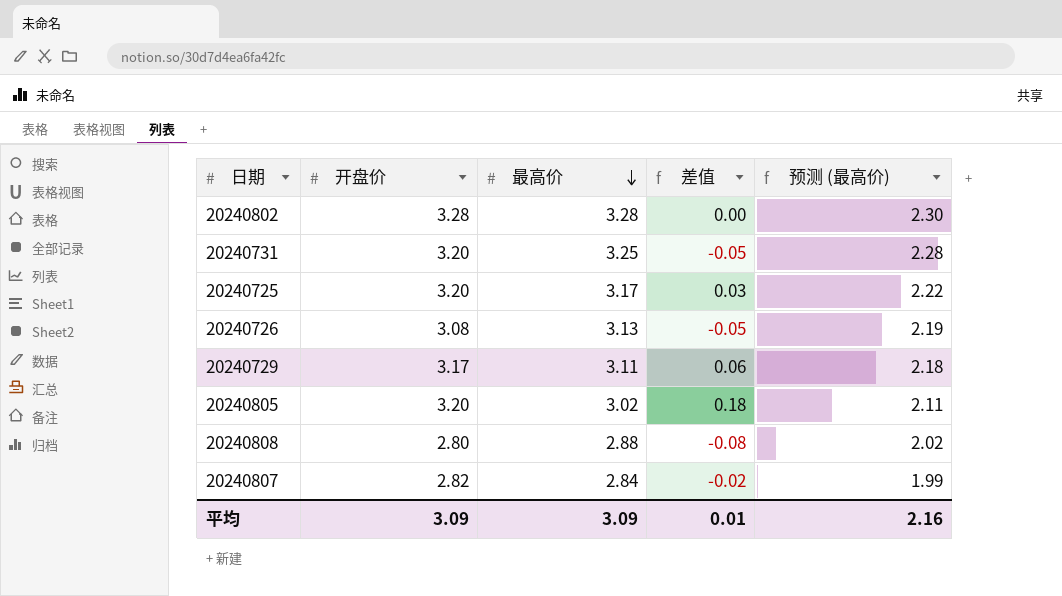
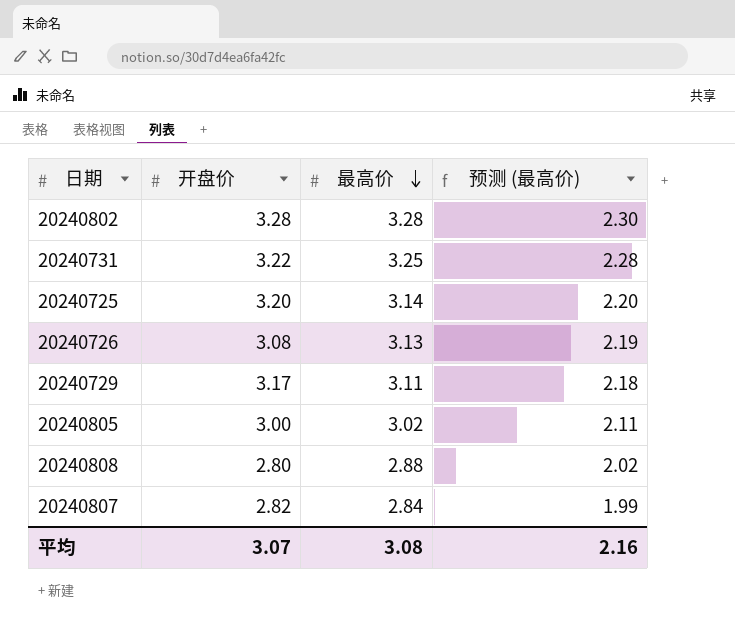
column 差值 | formula: [开盘价] - [最高价] -> none
20240731 | 开盘价: 3.20 -> 3.22
20240725 | 最高价: 3.17 -> 3.14
20240725 | 预测 (最高价): 2.22 -> 2.20
20240805 | 开盘价: 3.20 -> 3.00
平均 | 开盘价: 3.09 -> 3.07
平均 | 最高价: 3.09 -> 3.08

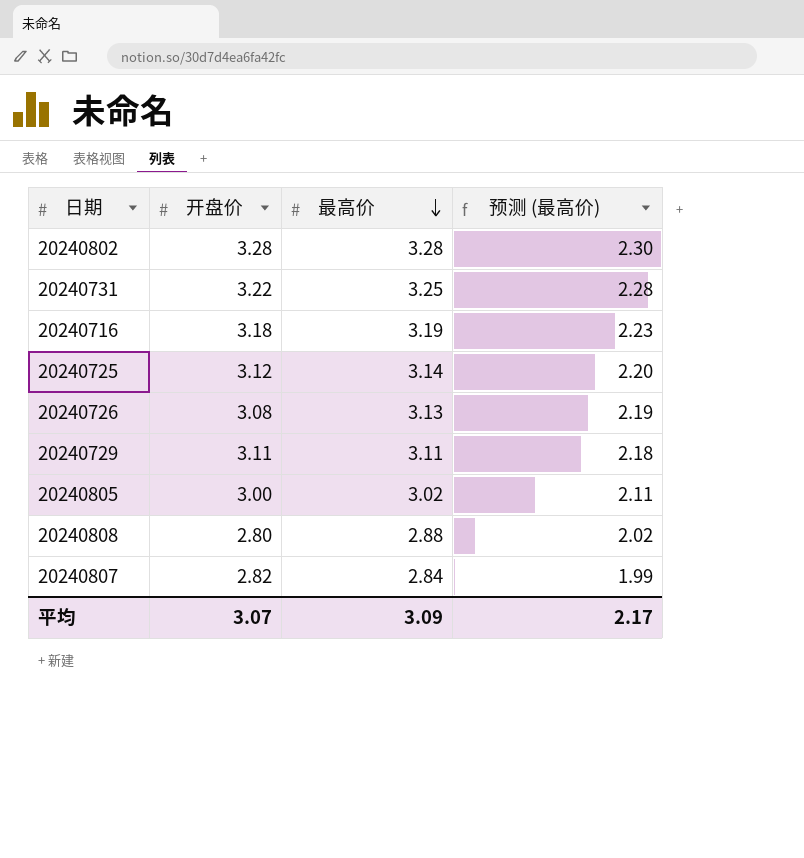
row 20240716: none -> 3.18 | 3.19 | 2.23
20240725 | 开盘价: 3.20 -> 3.12
20240729 | 开盘价: 3.17 -> 3.11
平均 | 最高价: 3.08 -> 3.09
平均 | 预测 (最高价): 2.16 -> 2.17

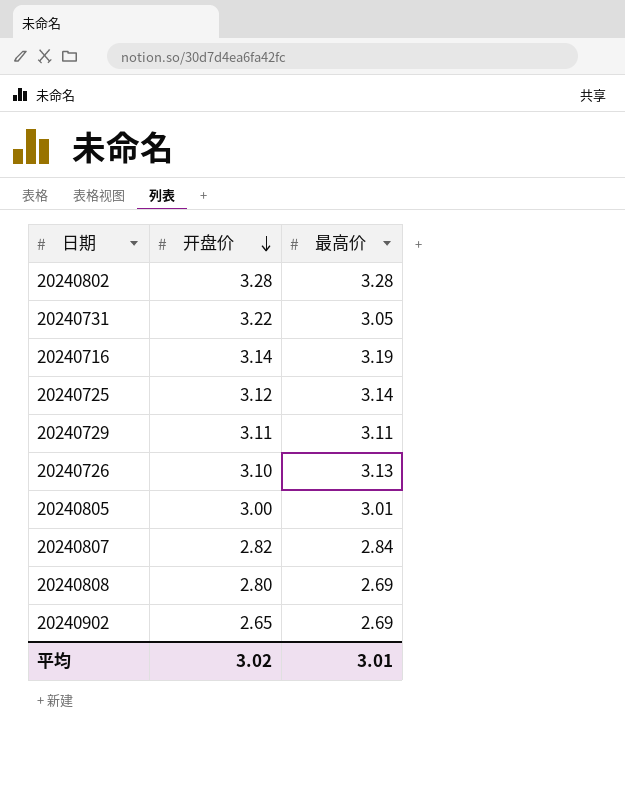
row order: 最高价 descending -> 开盘价 descending
column 预测 (最高价) | formula: [最高价] * 0.7 -> none
20240731 | 最高价: 3.25 -> 3.05
20240716 | 开盘价: 3.18 -> 3.14
20240726 | 开盘价: 3.08 -> 3.10
20240805 | 最高价: 3.02 -> 3.01
20240808 | 最高价: 2.88 -> 2.69
row 20240902: none -> 2.65 | 2.69
平均 | 开盘价: 3.07 -> 3.02
平均 | 最高价: 3.09 -> 3.01

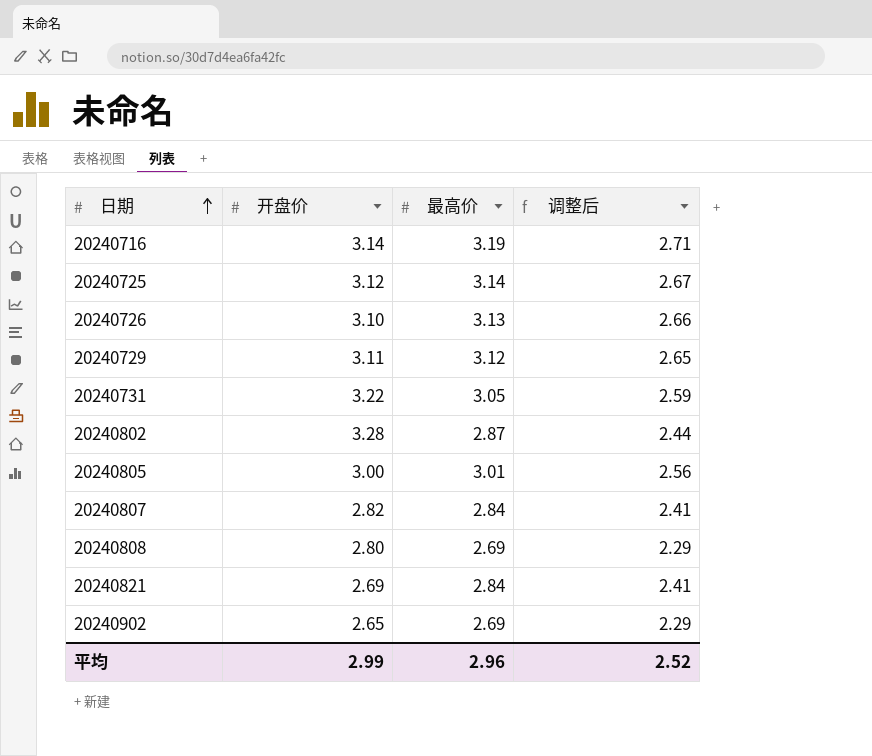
row order: 开盘价 descending -> 日期 ascending
column 调整后 | formula: none -> [最高价] * 0.85
20240729 | 最高价: 3.11 -> 3.12
20240802 | 最高价: 3.28 -> 2.87
row 20240821: none -> 2.69 | 2.84 | 2.41
平均 | 开盘价: 3.02 -> 2.99
平均 | 最高价: 3.01 -> 2.96

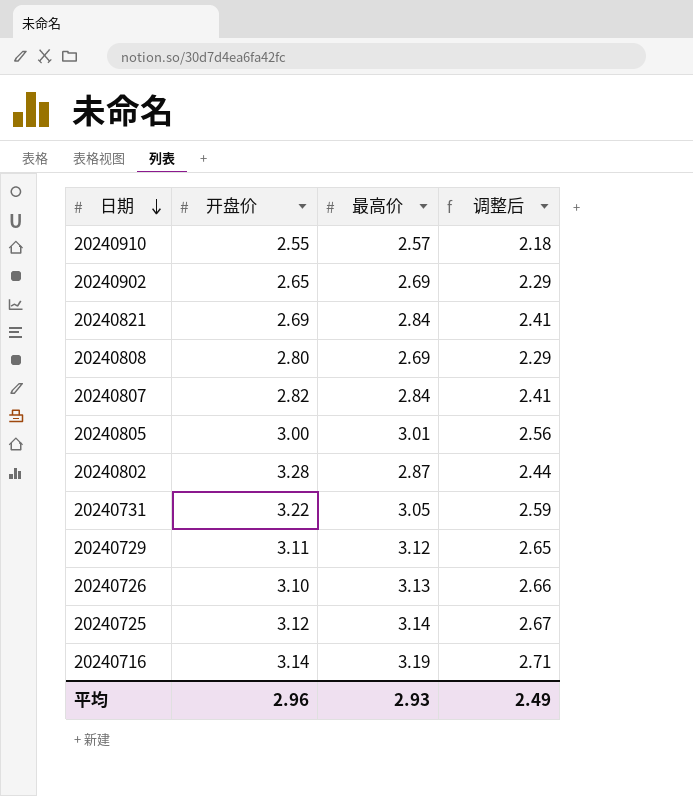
row order: 日期 ascending -> 日期 descending
row 20240910: none -> 2.55 | 2.57 | 2.18
平均 | 开盘价: 2.99 -> 2.96
平均 | 最高价: 2.96 -> 2.93
平均 | 调整后: 2.52 -> 2.49

